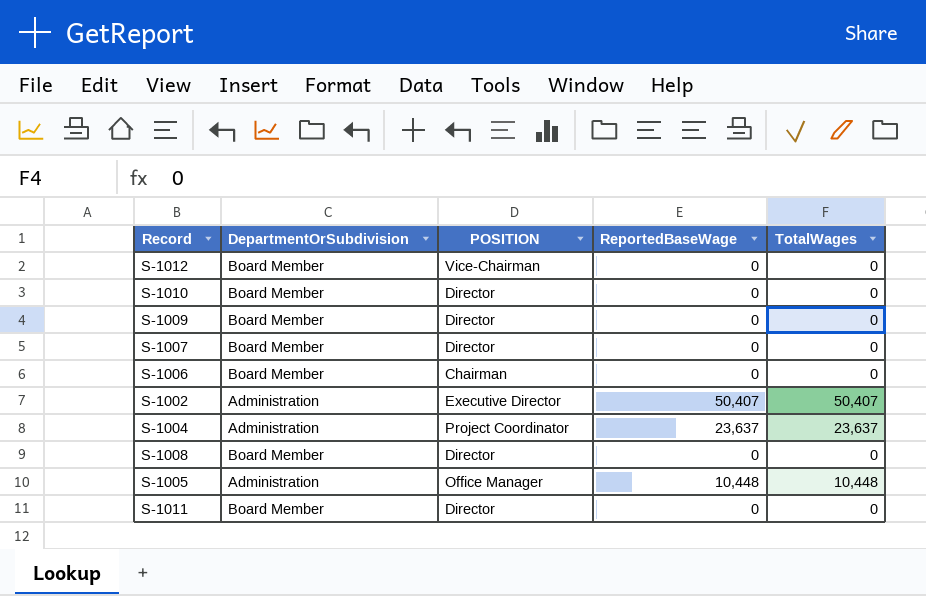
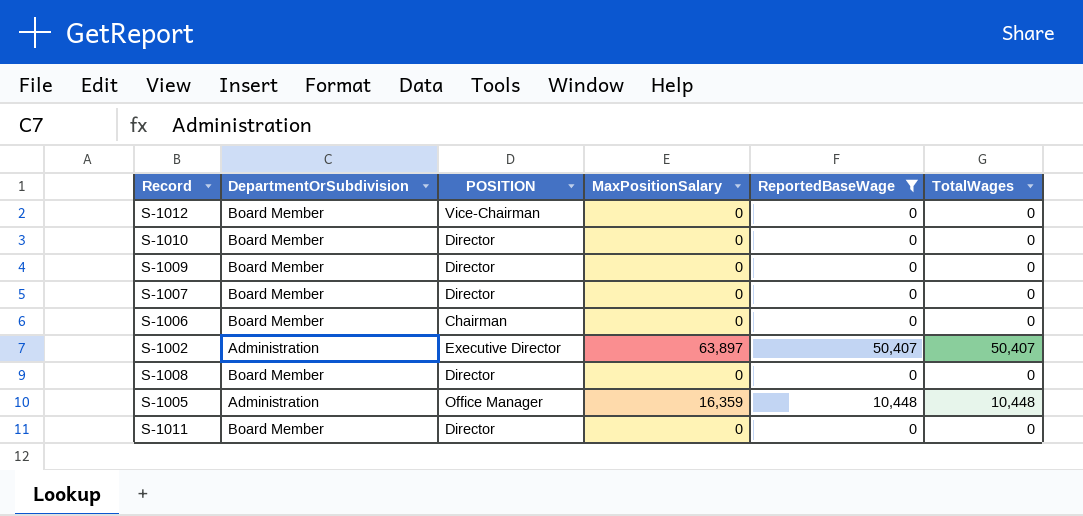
filter: none -> ReportedBaseWage != 23,637
column MaxPositionSalary | position: none -> 4

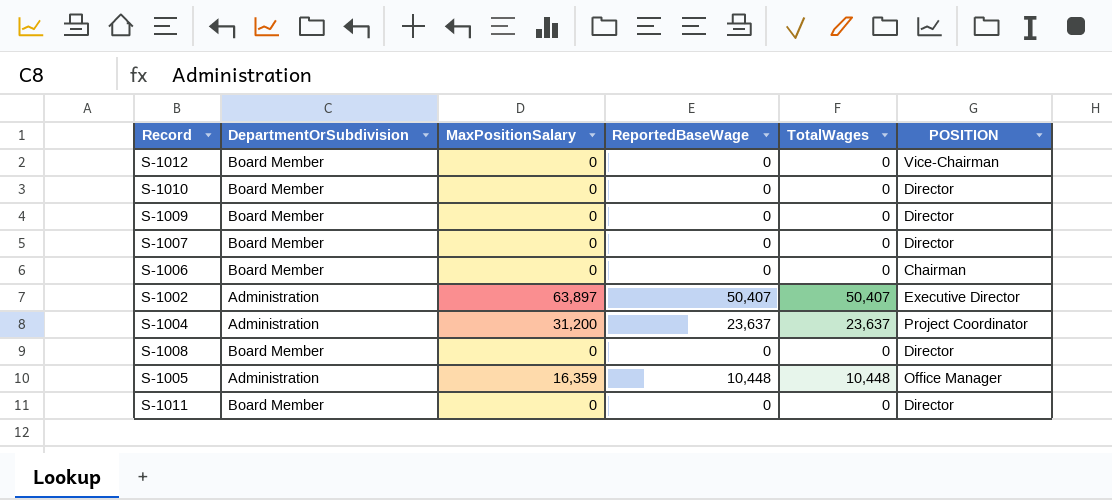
filter: ReportedBaseWage != 23,637 -> none
column POSITION | position: 3 -> 6

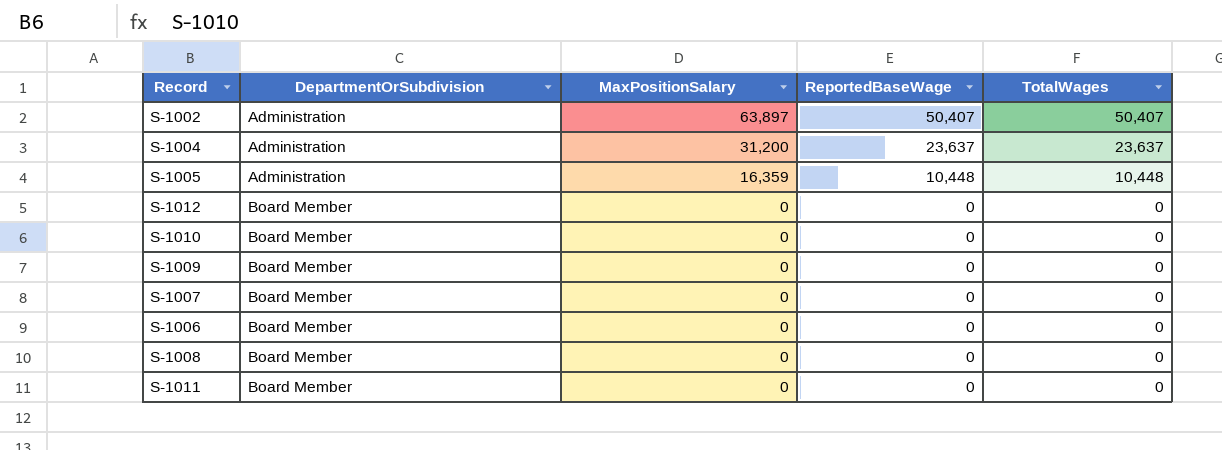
row order: none -> DepartmentOrSubdivision ascending
column POSITION | position: 6 -> none

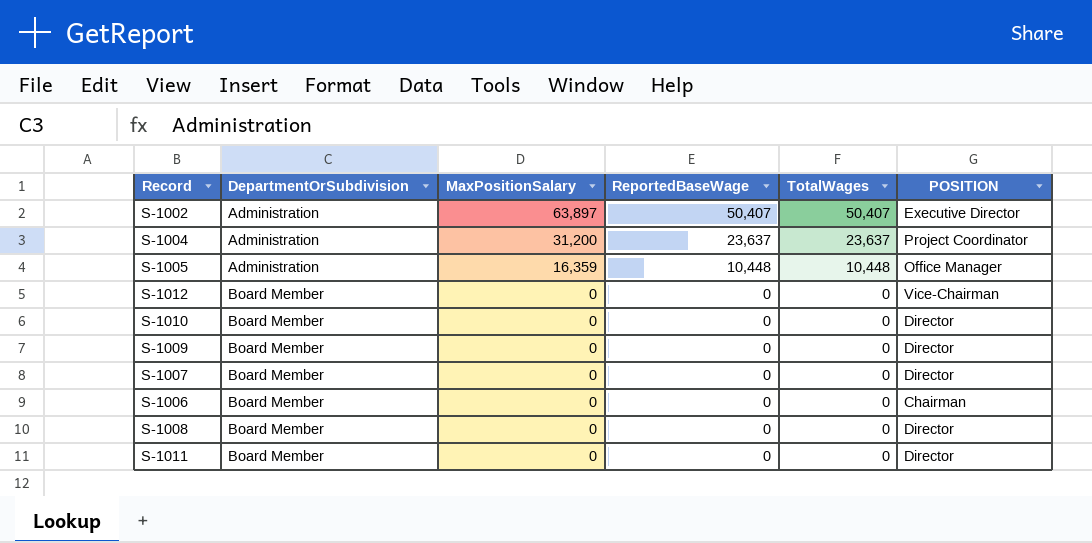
column POSITION | position: none -> 6

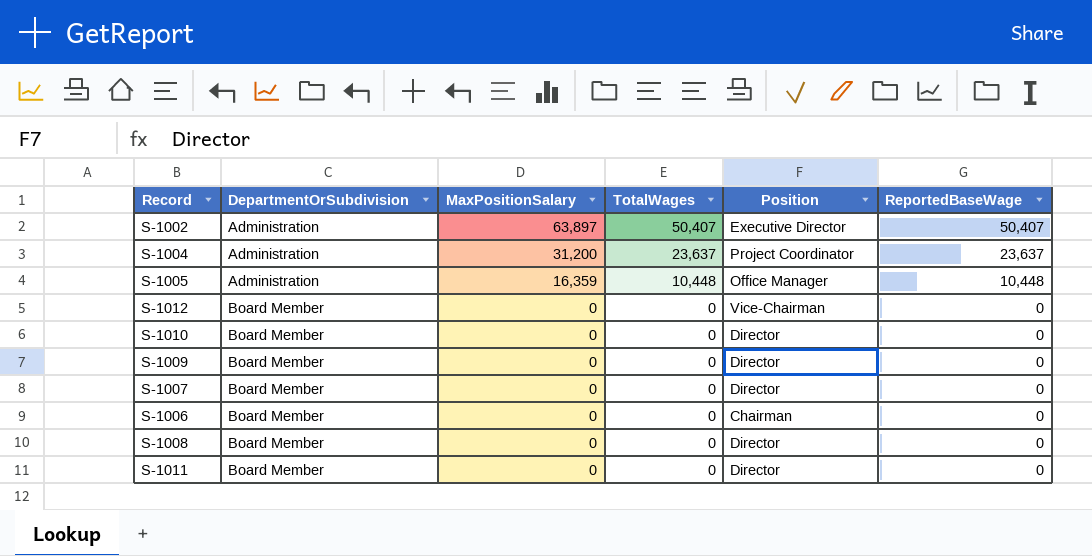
column name: POSITION -> Position
column ReportedBaseWage | position: 4 -> 6

